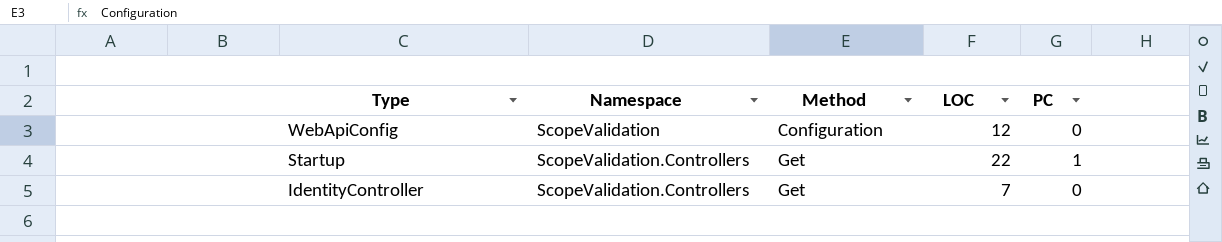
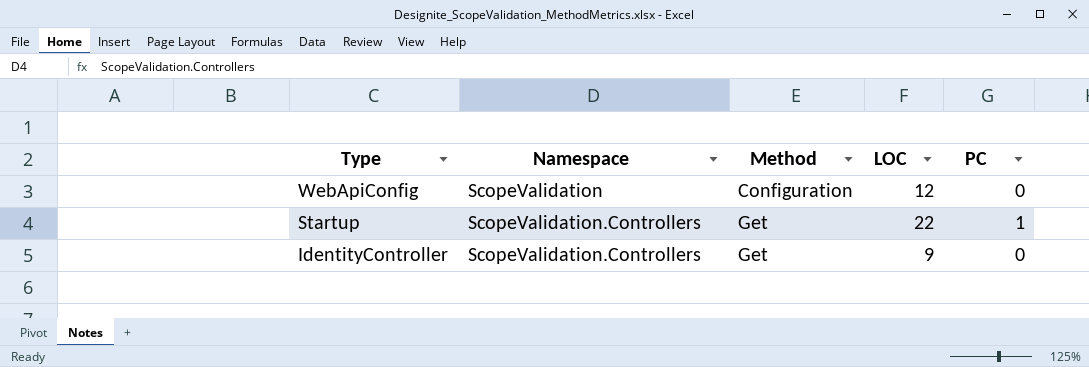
IdentityController | LOC: 7 -> 9

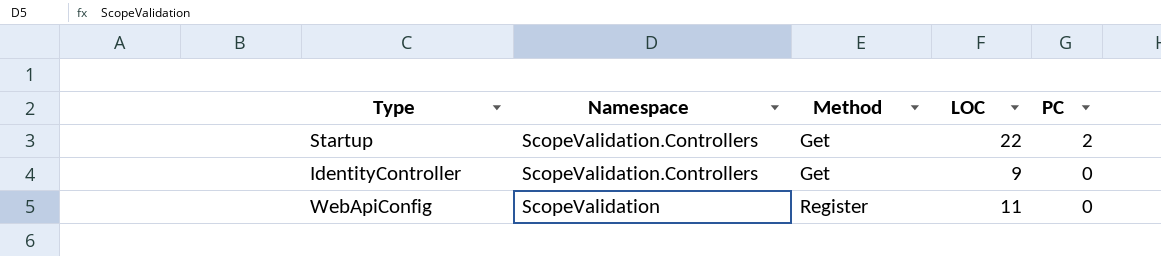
row order: Type descending -> Namespace descending
Startup | PC: 1 -> 2
WebApiConfig | Method: Configuration -> Register
WebApiConfig | LOC: 12 -> 11

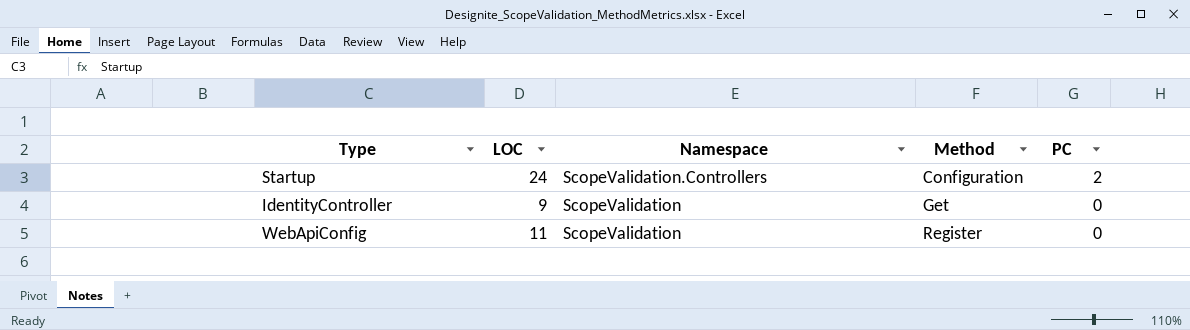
column LOC | position: 4 -> 2
Startup | LOC: 22 -> 24
Startup | Method: Get -> Configuration
IdentityController | Namespace: ScopeValidation.Controllers -> ScopeValidation

